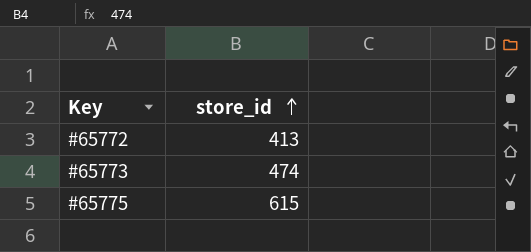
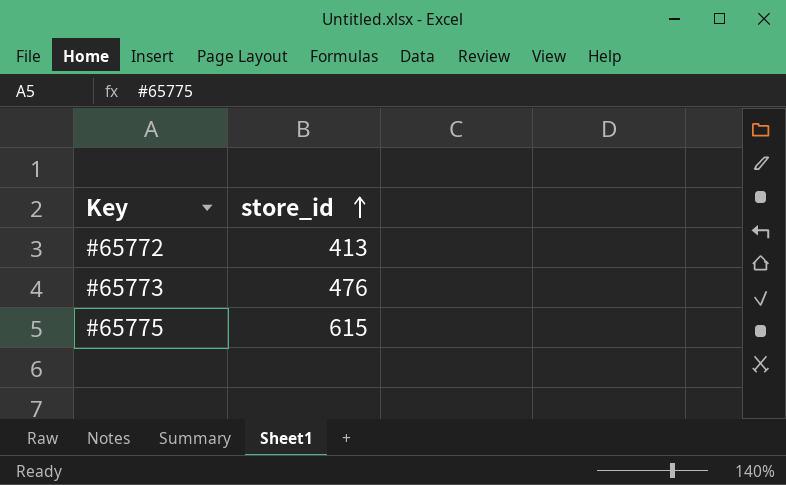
#65773 | store_id: 474 -> 476

